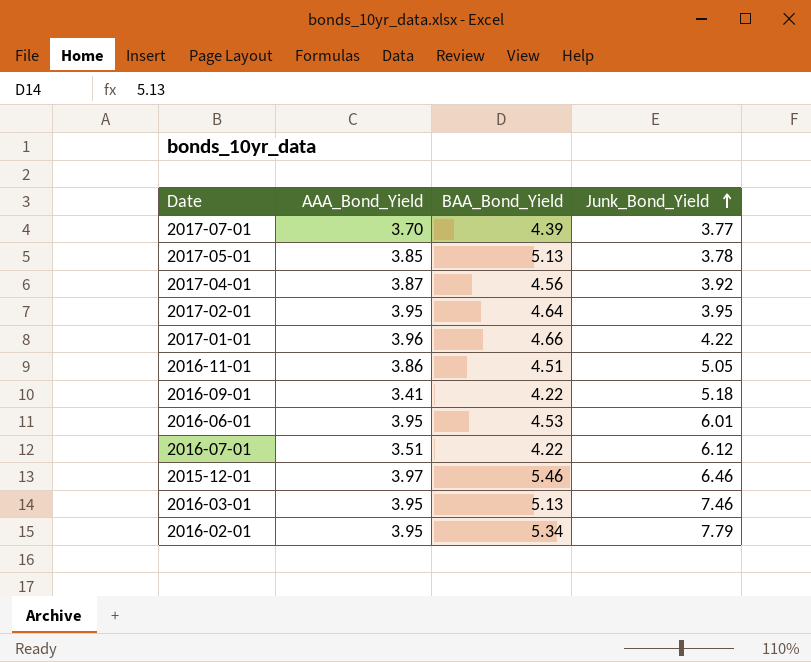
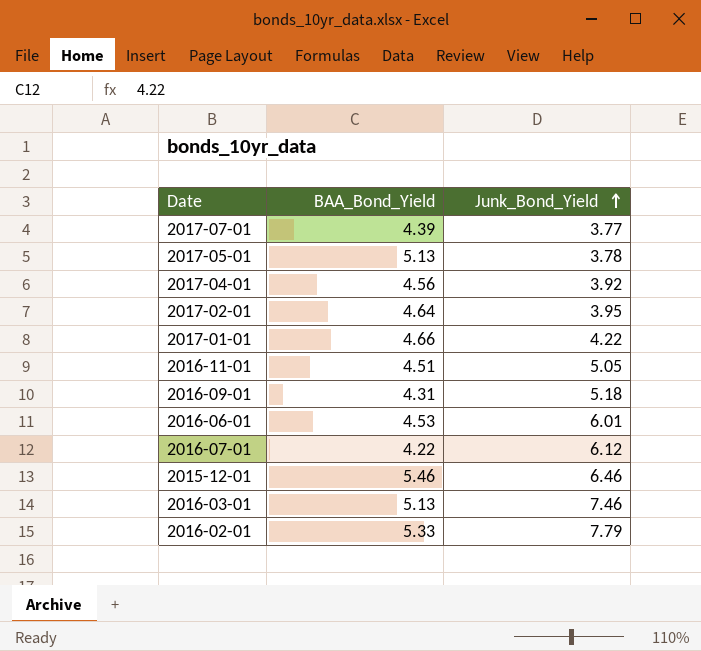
column AAA_Bond_Yield | position: 2 -> none
2016-09-01 | BAA_Bond_Yield: 4.22 -> 4.31
2016-02-01 | BAA_Bond_Yield: 5.34 -> 5.33

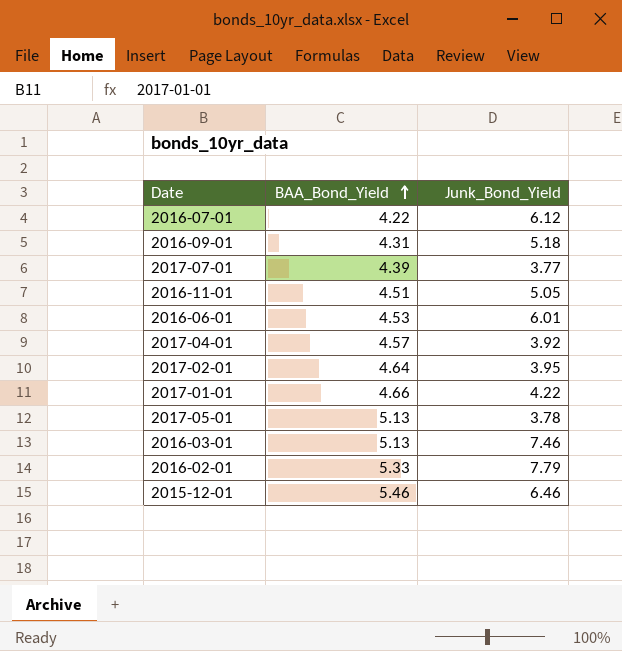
row order: Junk_Bond_Yield ascending -> BAA_Bond_Yield ascending
2017-04-01 | BAA_Bond_Yield: 4.56 -> 4.57

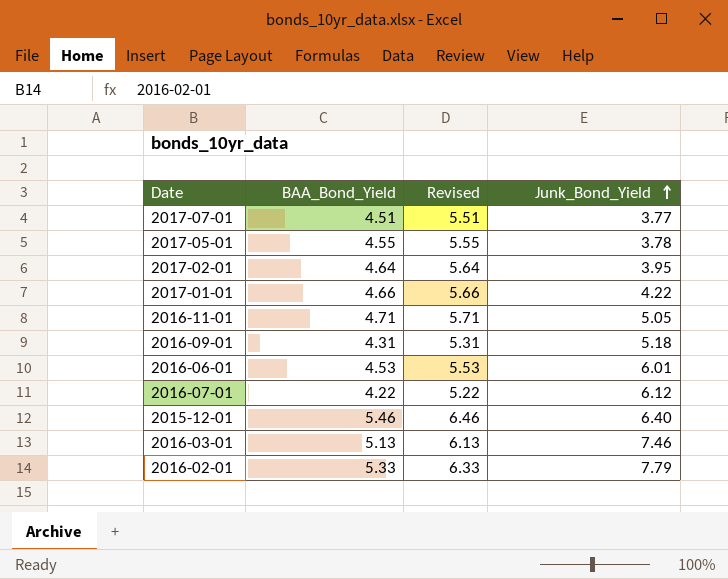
row order: BAA_Bond_Yield ascending -> Junk_Bond_Yield ascending
column Revised | formula: none -> [BAA_Bond_Yield] + 1
row 2017-04-01: 4.57 | 3.92 -> none
2017-07-01 | BAA_Bond_Yield: 4.39 -> 4.51
2017-05-01 | BAA_Bond_Yield: 5.13 -> 4.55
2016-11-01 | BAA_Bond_Yield: 4.51 -> 4.71
2015-12-01 | Junk_Bond_Yield: 6.46 -> 6.40

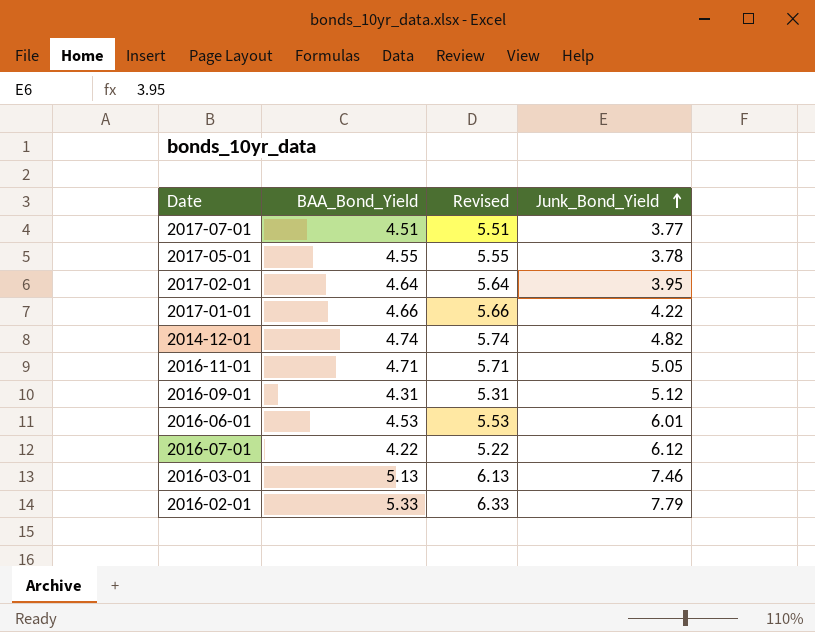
row 2015-12-01: 5.46 | 6.46 | 6.40 -> none
row 2014-12-01: none -> 4.74 | 5.74 | 4.82
2016-09-01 | Junk_Bond_Yield: 5.18 -> 5.12

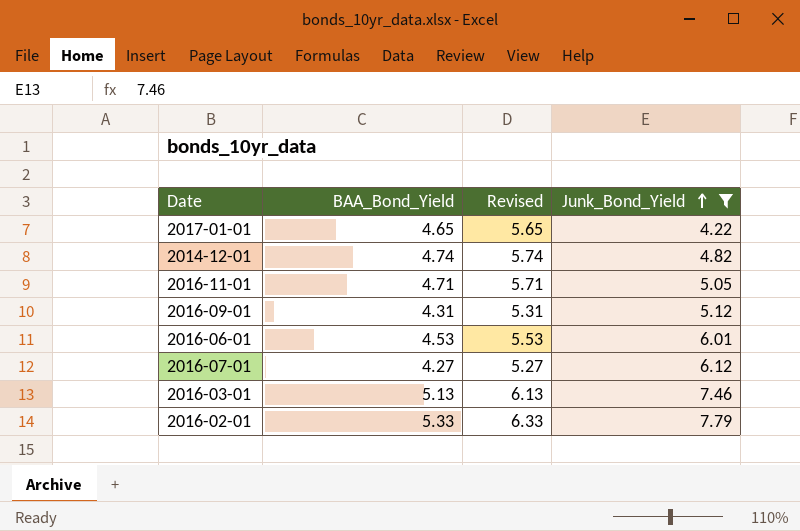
filter: none -> Junk_Bond_Yield >= 4.22
2017-01-01 | BAA_Bond_Yield: 4.66 -> 4.65
2017-01-01 | Revised: 5.66 -> 5.65
2016-07-01 | BAA_Bond_Yield: 4.22 -> 4.27
2016-07-01 | Revised: 5.22 -> 5.27

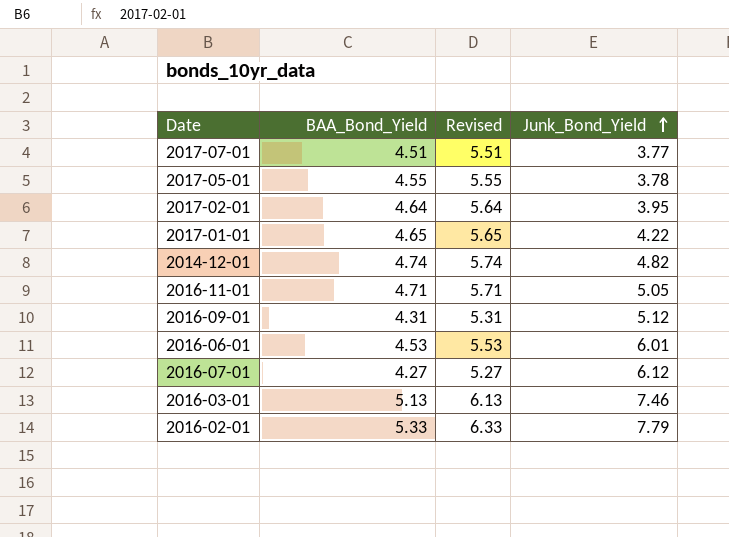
filter: Junk_Bond_Yield >= 4.22 -> none

